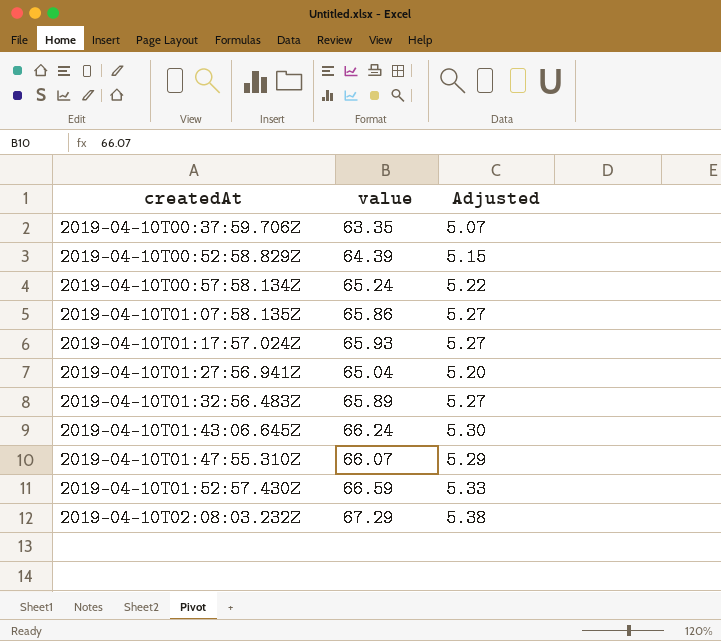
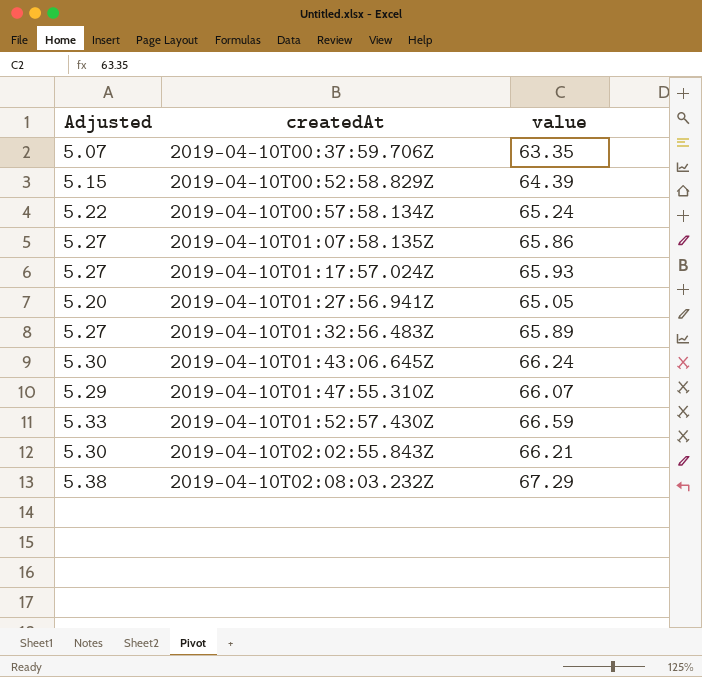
column Adjusted | position: 3 -> 1
2019-04-10T01:27:56.941Z | value: 65.04 -> 65.05
row 2019-04-10T02:02:55.843Z: none -> 5.30 | 66.21

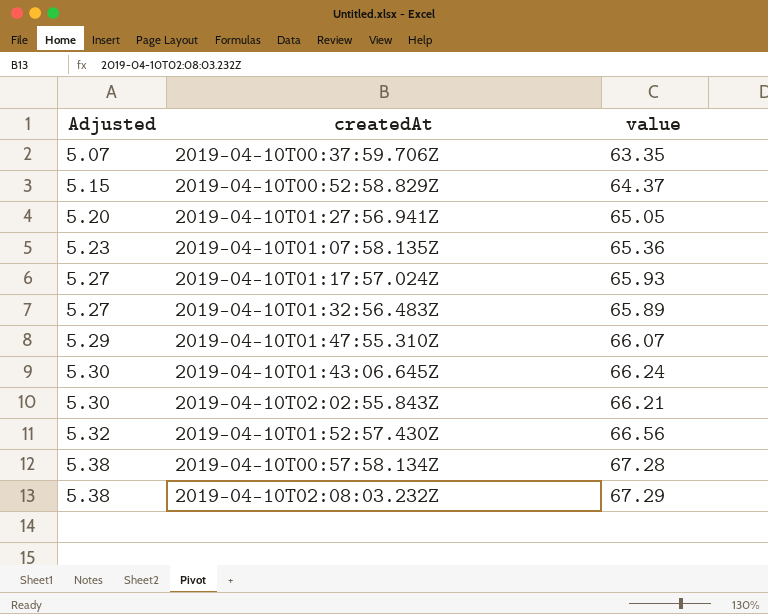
row order: createdAt ascending -> Adjusted ascending
2019-04-10T00:52:58.829Z | value: 64.39 -> 64.37
2019-04-10T01:07:58.135Z | Adjusted: 5.27 -> 5.23
2019-04-10T01:07:58.135Z | value: 65.86 -> 65.36
2019-04-10T01:52:57.430Z | Adjusted: 5.33 -> 5.32
2019-04-10T01:52:57.430Z | value: 66.59 -> 66.56
2019-04-10T00:57:58.134Z | Adjusted: 5.22 -> 5.38
2019-04-10T00:57:58.134Z | value: 65.24 -> 67.28

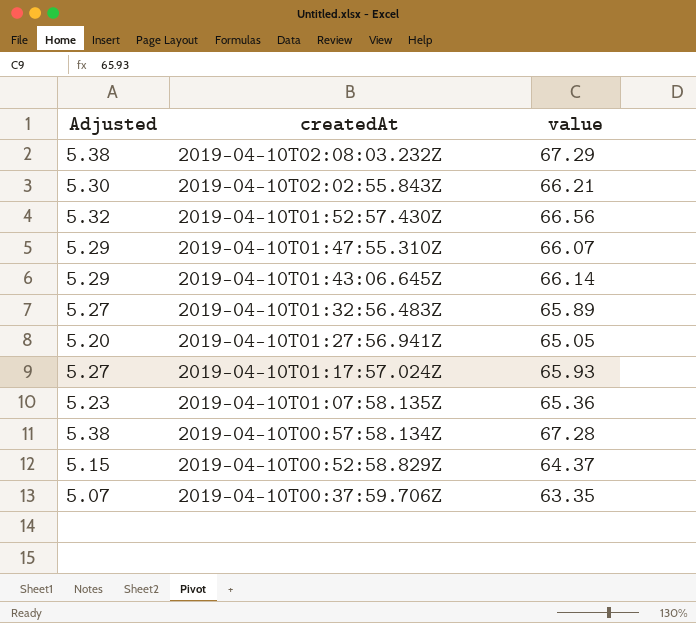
row order: Adjusted ascending -> createdAt descending
2019-04-10T01:43:06.645Z | Adjusted: 5.30 -> 5.29
2019-04-10T01:43:06.645Z | value: 66.24 -> 66.14

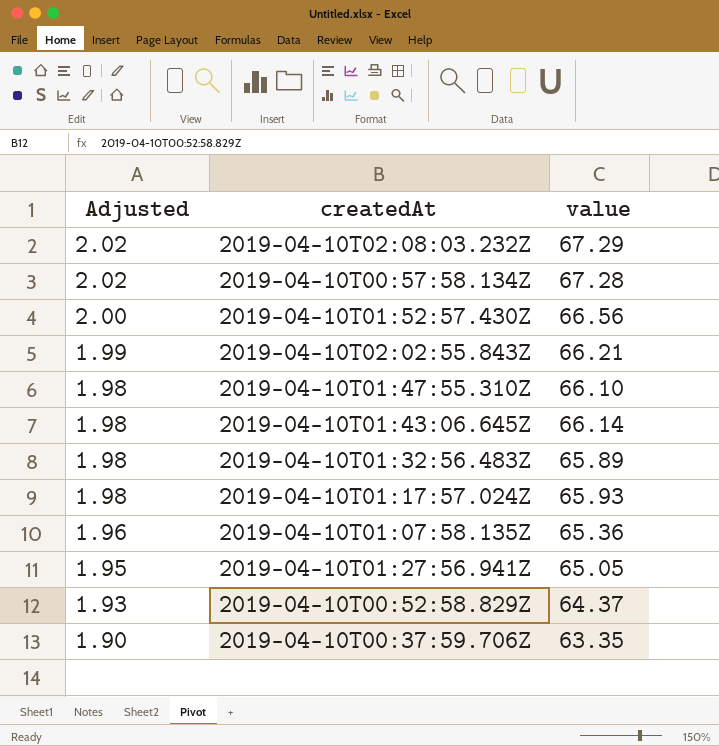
row order: createdAt descending -> Adjusted descending
column Adjusted | formula: [value] * 0.08 -> [value] * 0.03
2019-04-10T01:47:55.310Z | value: 66.07 -> 66.10

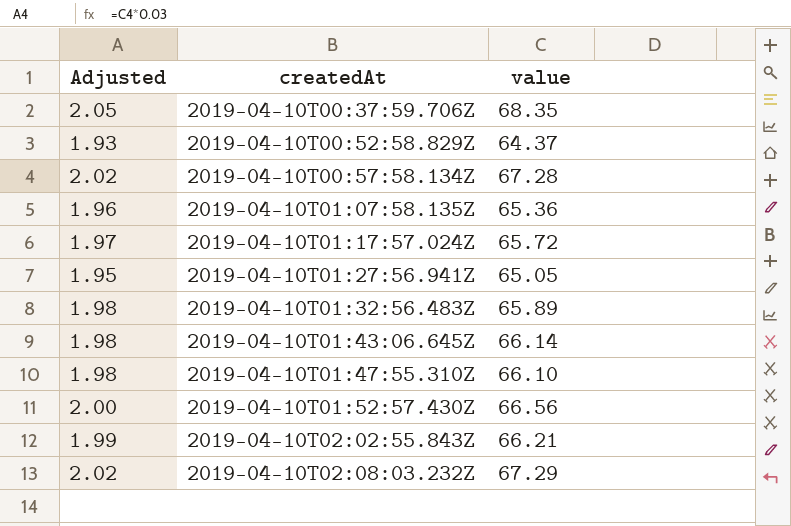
row order: Adjusted descending -> createdAt ascending
2019-04-10T00:37:59.706Z | Adjusted: 1.90 -> 2.05
2019-04-10T00:37:59.706Z | value: 63.35 -> 68.35
2019-04-10T01:17:57.024Z | Adjusted: 1.98 -> 1.97
2019-04-10T01:17:57.024Z | value: 65.93 -> 65.72

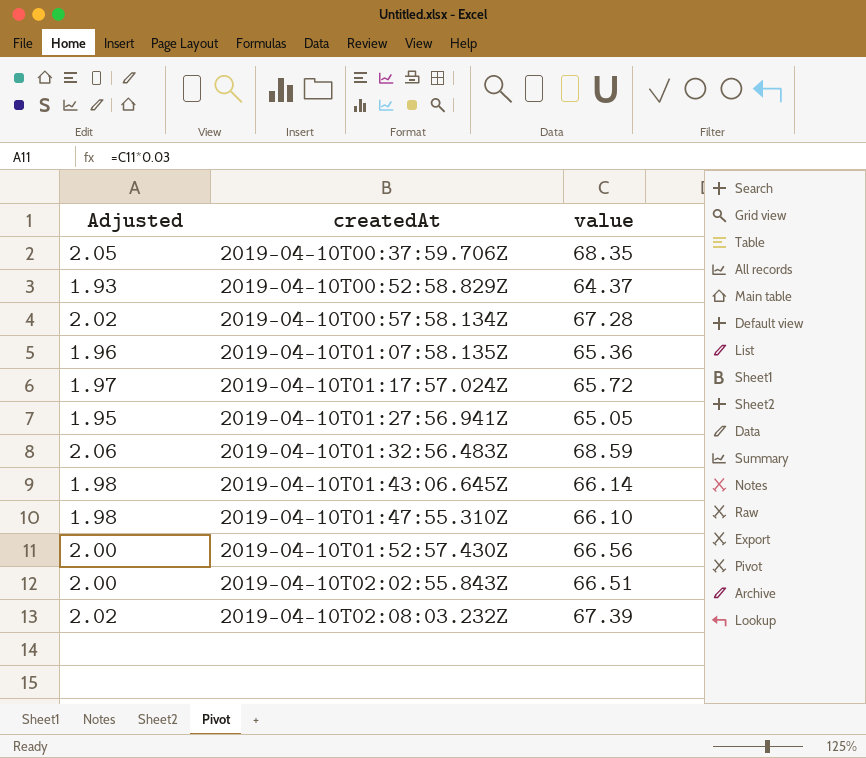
2019-04-10T01:32:56.483Z | Adjusted: 1.98 -> 2.06
2019-04-10T01:32:56.483Z | value: 65.89 -> 68.59
2019-04-10T02:02:55.843Z | Adjusted: 1.99 -> 2.00
2019-04-10T02:02:55.843Z | value: 66.21 -> 66.51
2019-04-10T02:08:03.232Z | value: 67.29 -> 67.39

